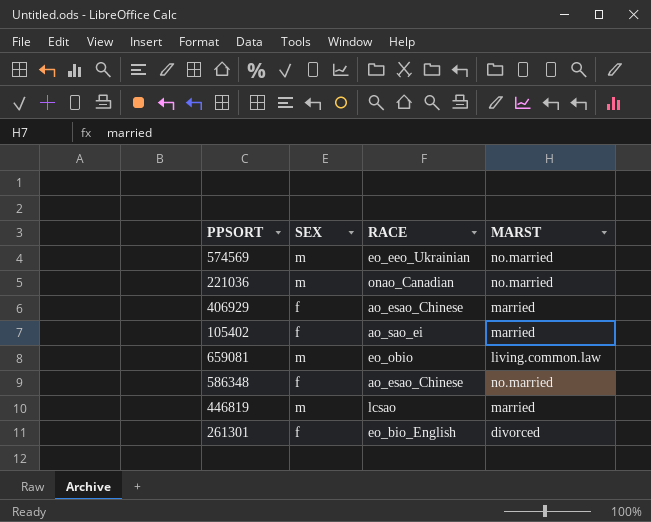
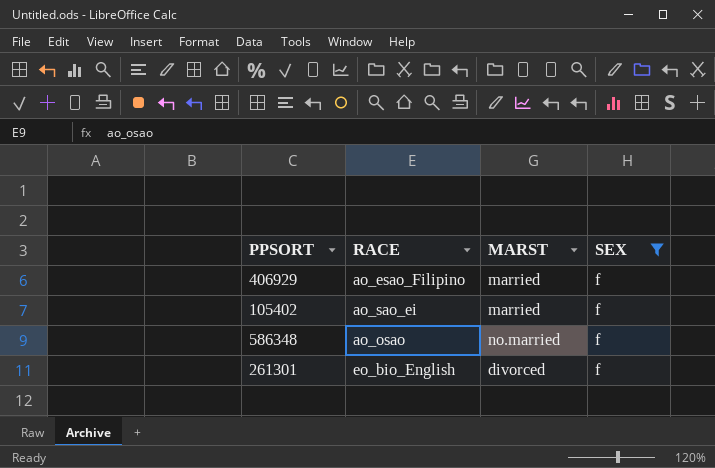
filter: none -> SEX = f
column SEX | position: 2 -> 4
406929 | RACE: ao_esao_Chinese -> ao_esao_Filipino
586348 | RACE: ao_esao_Chinese -> ao_osao

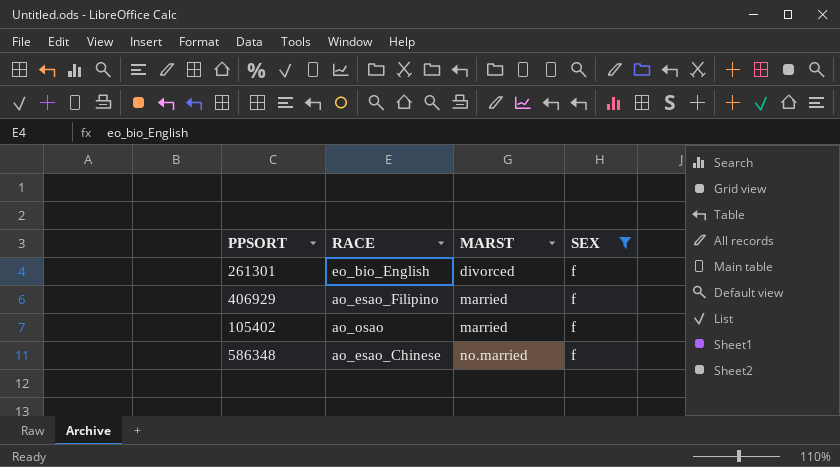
row order: none -> MARST ascending
105402 | RACE: ao_sao_ei -> ao_osao
586348 | RACE: ao_osao -> ao_esao_Chinese

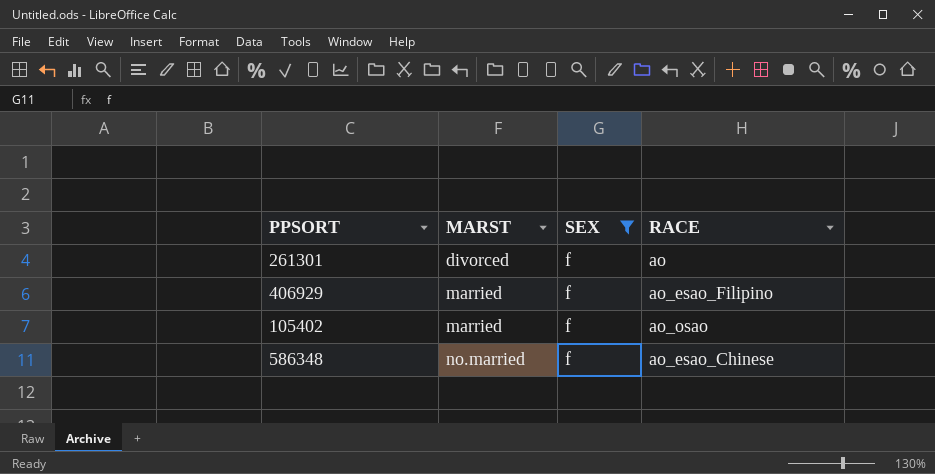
column RACE | position: 2 -> 4
261301 | RACE: eo_bio_English -> ao

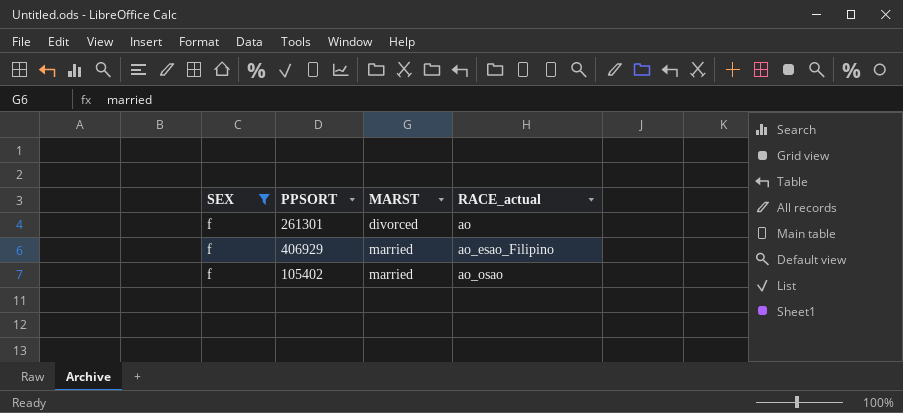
column SEX | position: 3 -> 1
column name: RACE -> RACE_actual
row 586348: no.married | f | ao_esao_Chinese -> none

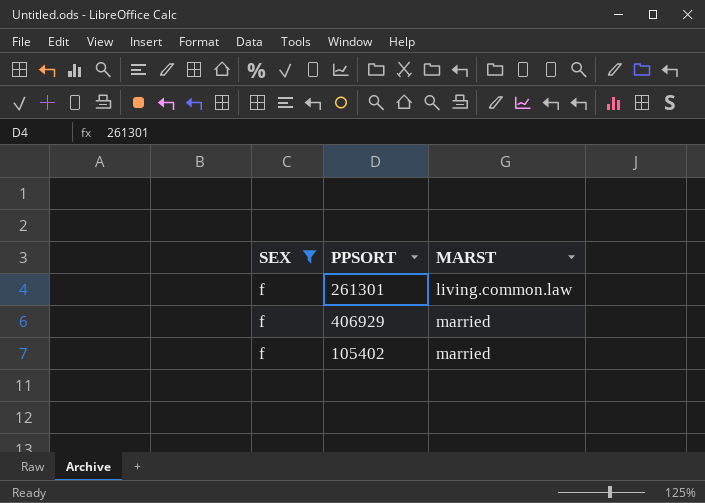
column RACE_actual | position: 4 -> none
261301 | MARST: divorced -> living.common.law

